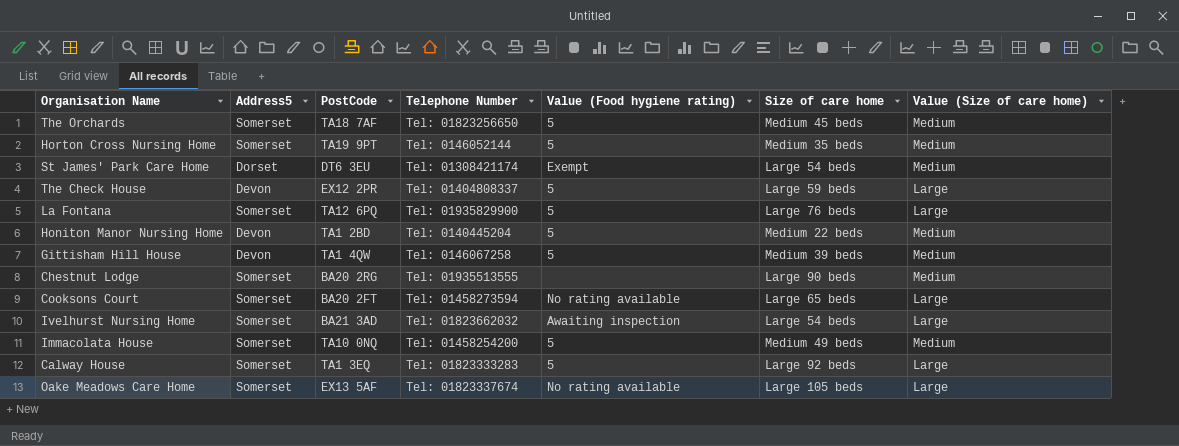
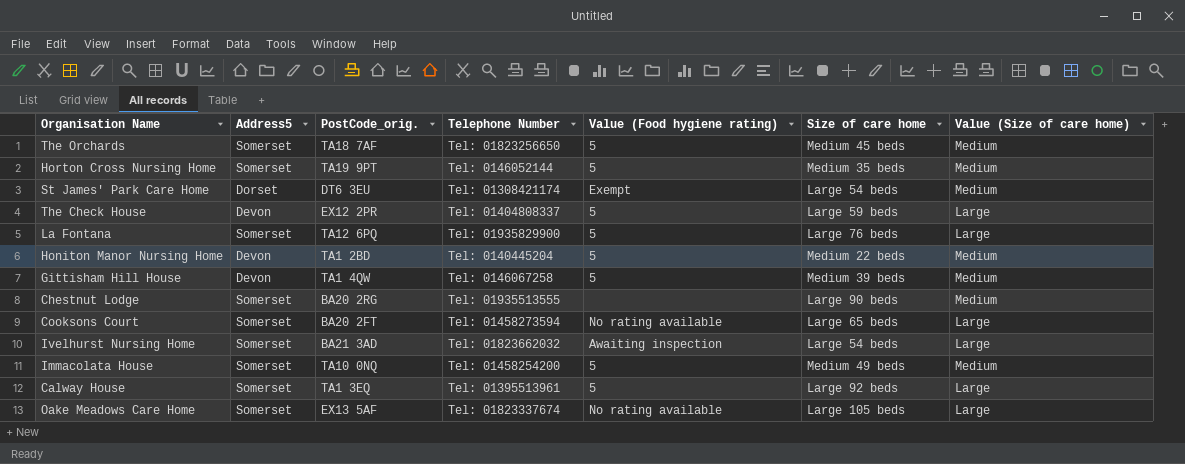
column name: PostCode -> PostCode_orig.
Calway House | Telephone Number: Tel: 01823333283 -> Tel: 01395513961

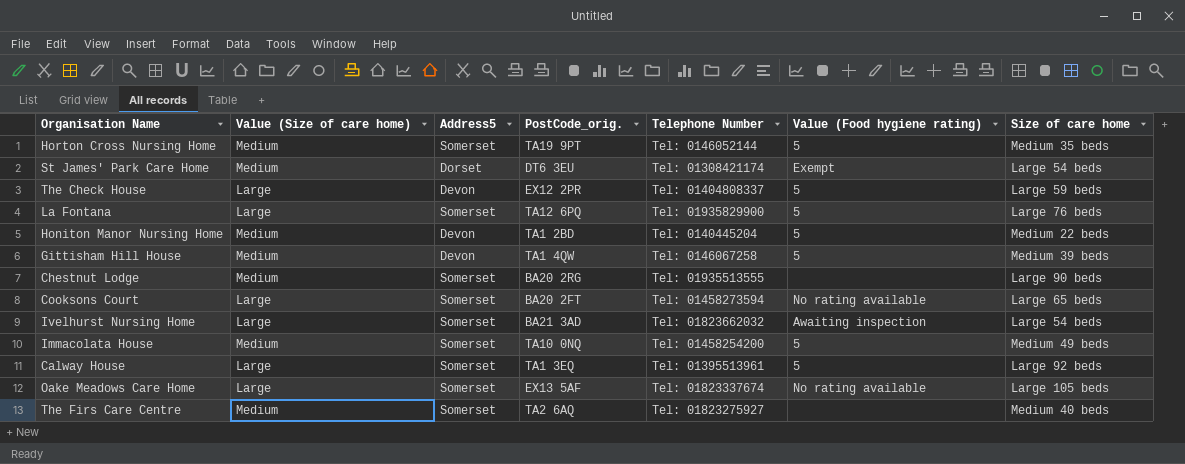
column Value (Size of care home) | position: 7 -> 2
row The Orchards: Somerset | TA18 7AF | Tel: 01823256650 | 5 | Medium 45 beds | Medium -> none
row The Firs Care Centre: none -> Medium | Somerset | TA2 6AQ | Tel: 01823275927 | none | Medium 40 beds

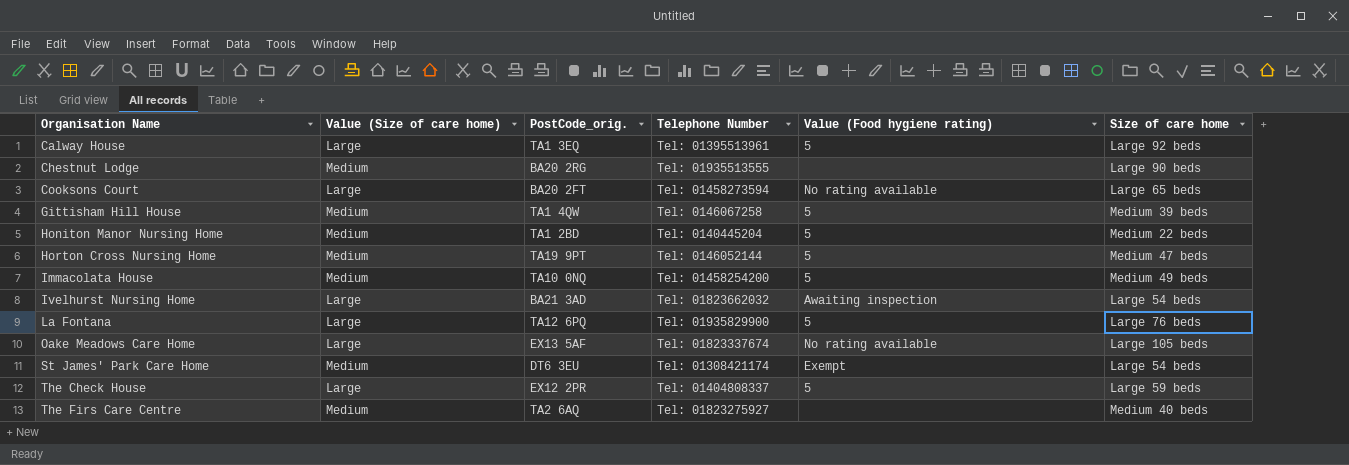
row order: none -> Organisation Name ascending
column Address5 | position: 3 -> none
Horton Cross Nursing Home | Size of care home: Medium 35 beds -> Medium 47 beds

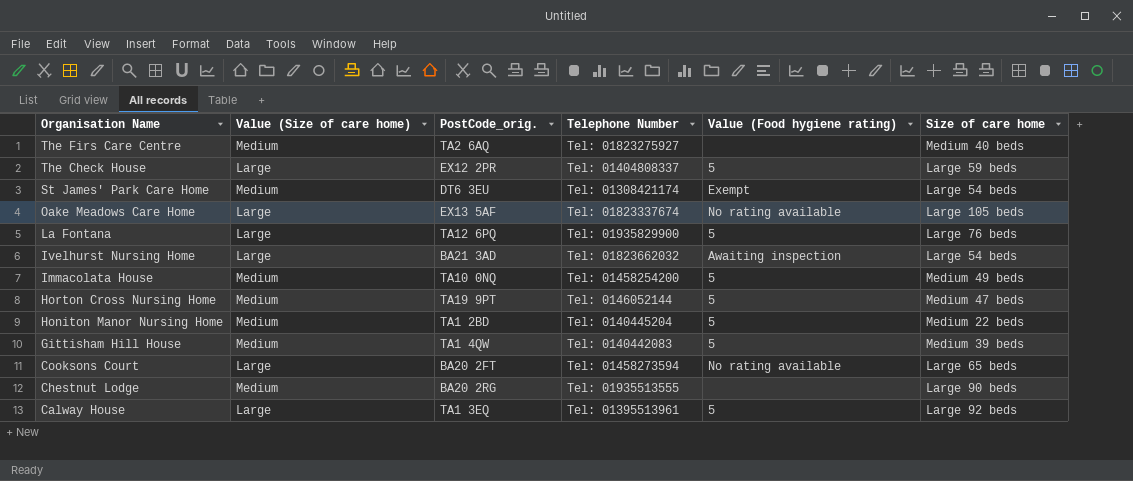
row order: Organisation Name ascending -> Organisation Name descending
Gittisham Hill House | Telephone Number: Tel: 0146067258 -> Tel: 0140442083

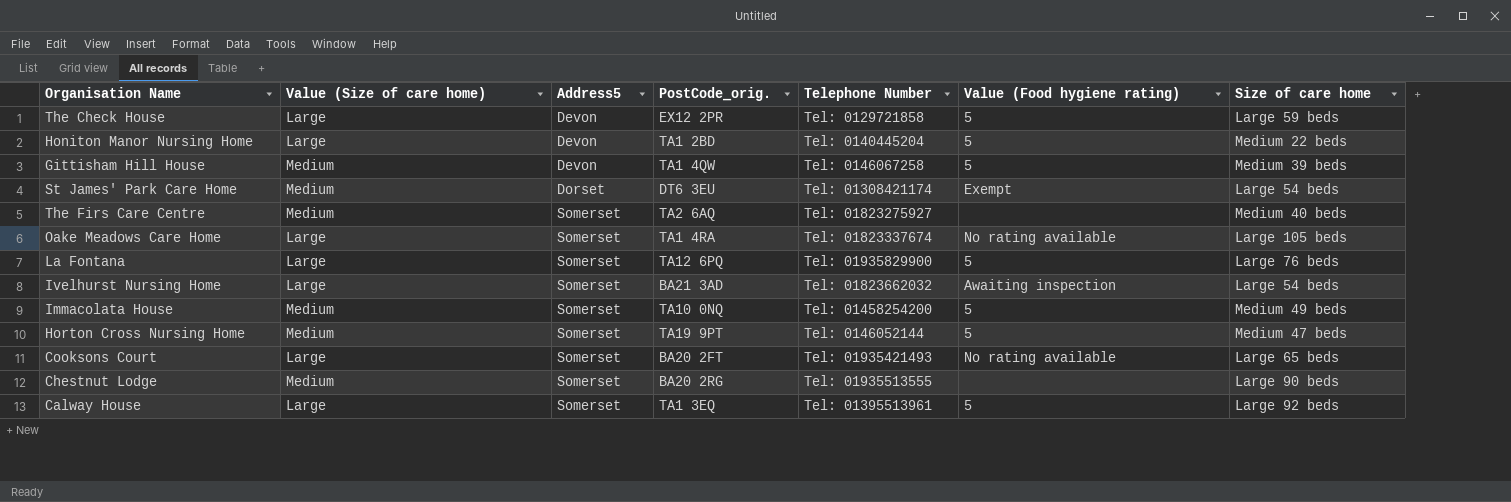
row order: Organisation Name descending -> Address5 ascending
column Address5 | position: none -> 3
The Check House | Telephone Number: Tel: 01404808337 -> Tel: 0129721858
Honiton Manor Nursing Home | Value (Size of care home): Medium -> Large
Gittisham Hill House | Telephone Number: Tel: 0140442083 -> Tel: 0146067258
Oake Meadows Care Home | PostCode_orig.: EX13 5AF -> TA1 4RA
Cooksons Court | Telephone Number: Tel: 01458273594 -> Tel: 01935421493

